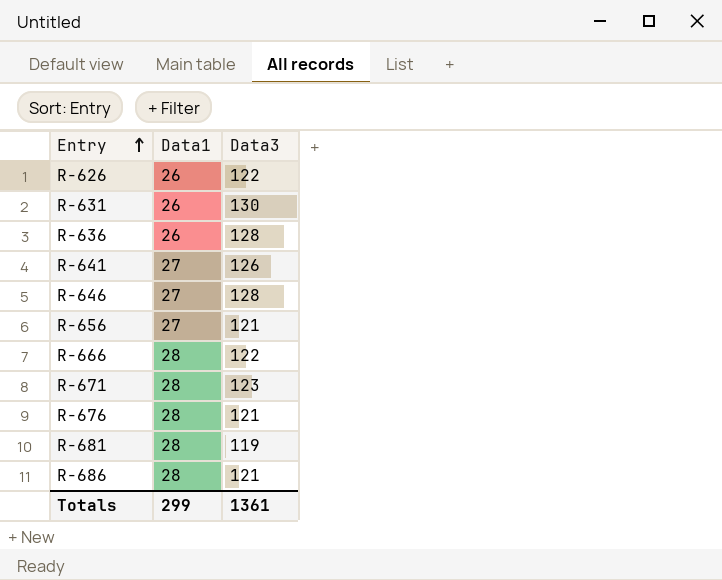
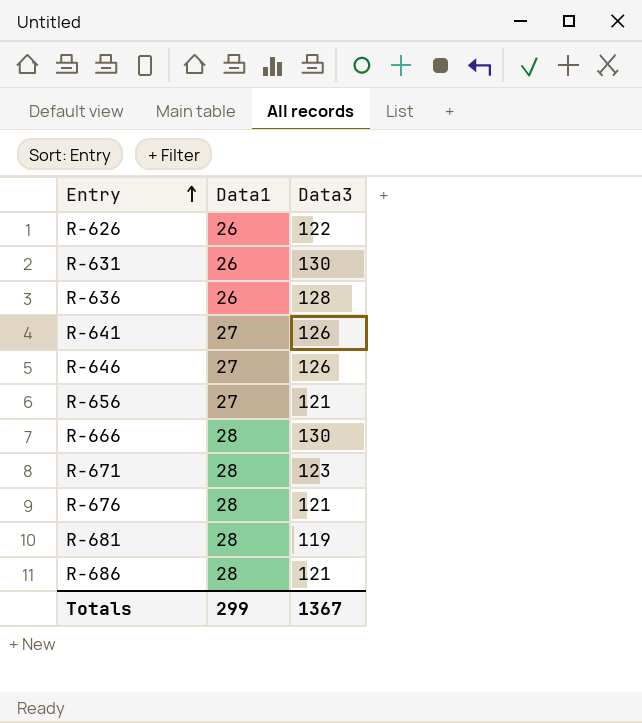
R-646 | Data3: 128 -> 126
R-666 | Data3: 122 -> 130
Totals | Data3: 1361 -> 1367

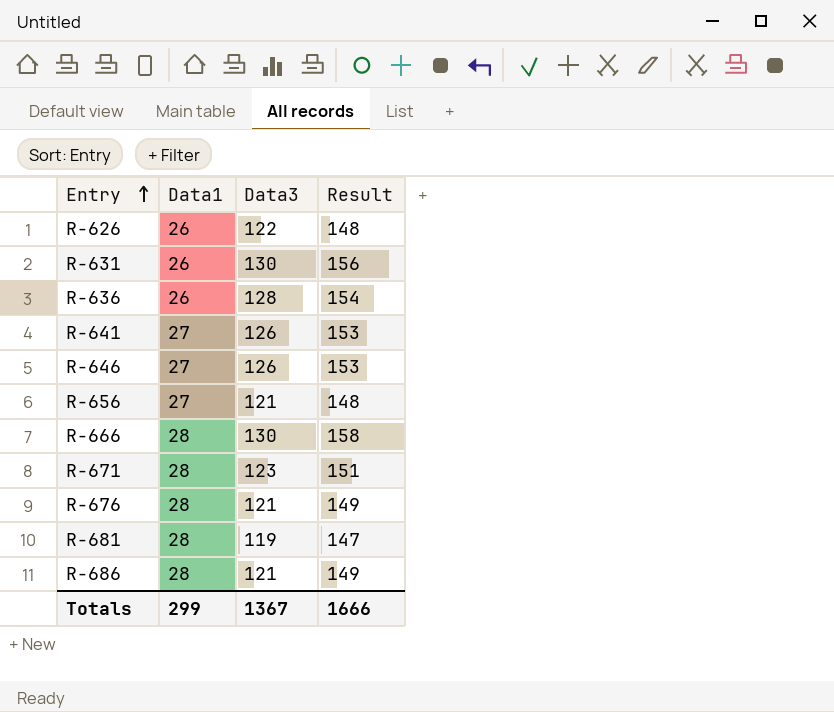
column Result | formula: none -> [Data1] + [Data3]

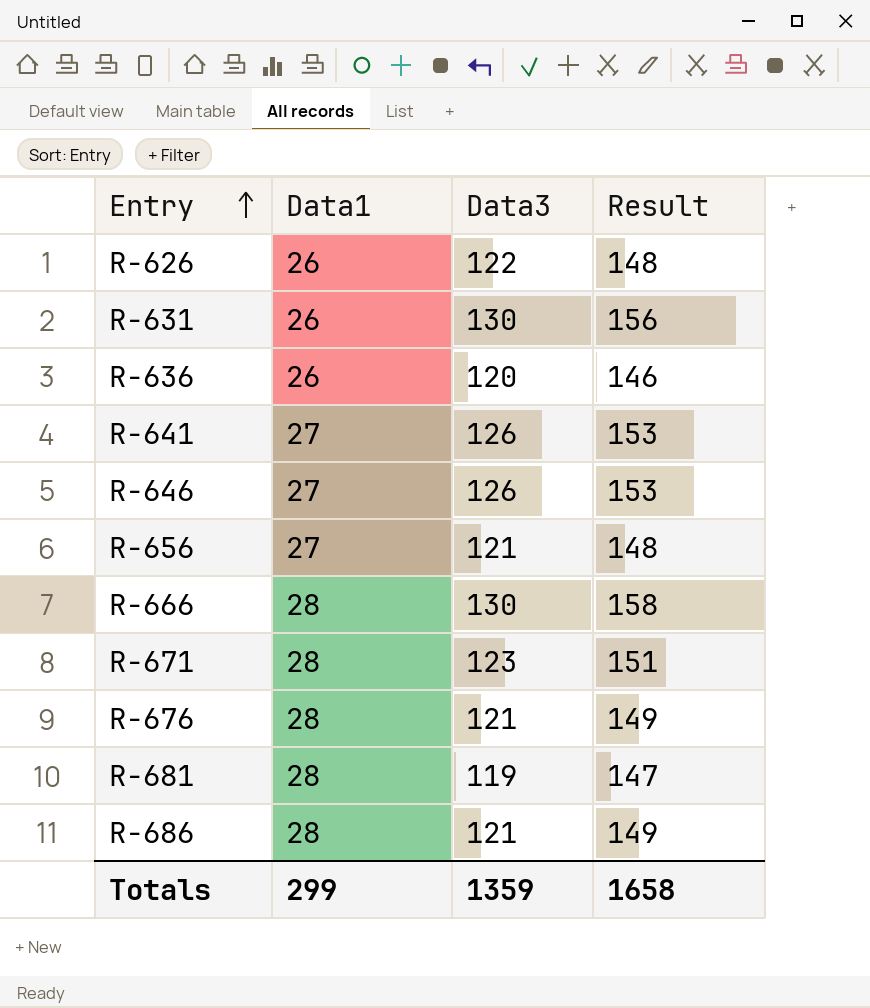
R-636 | Data3: 128 -> 120
R-636 | Result: 154 -> 146
Totals | Data3: 1367 -> 1359
Totals | Result: 1666 -> 1658

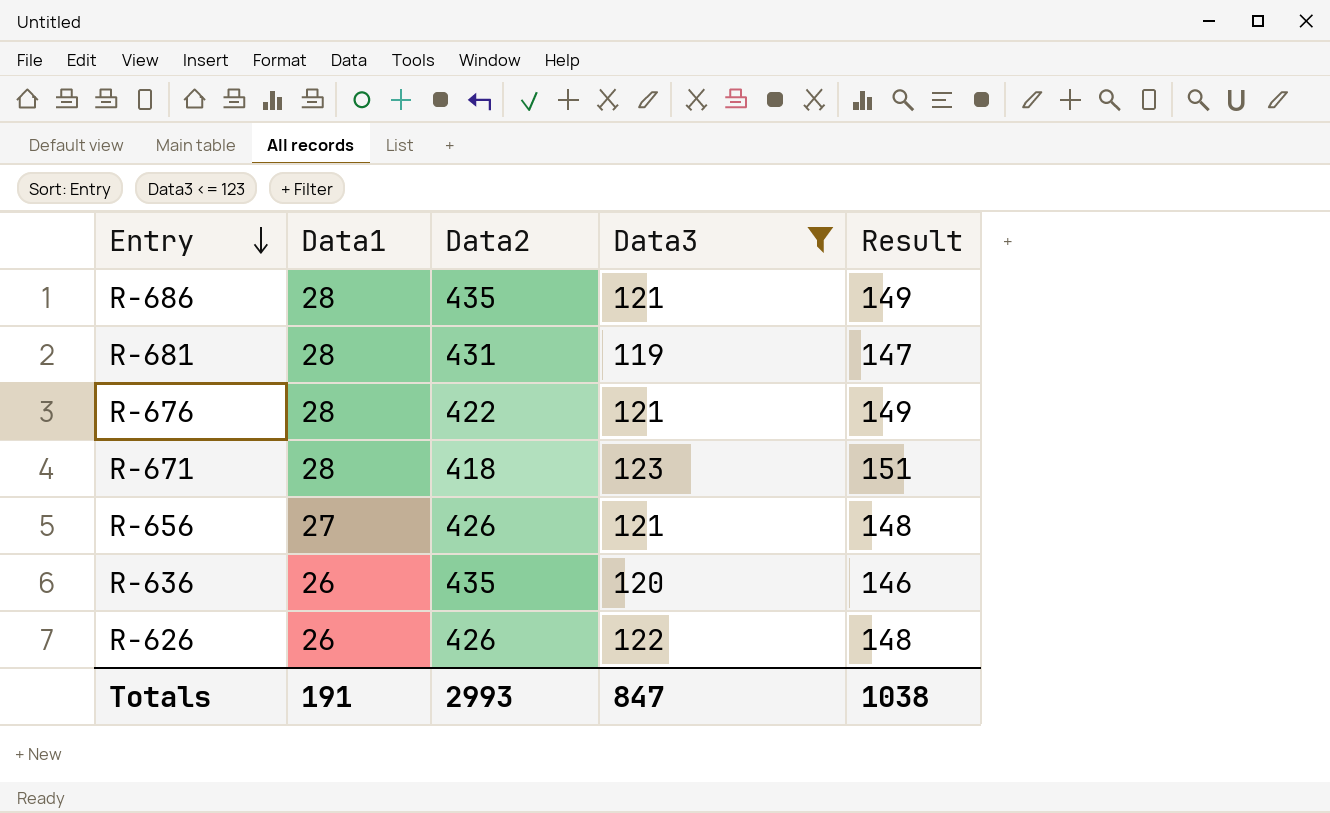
filter: none -> Data3 <= 123
row order: Entry ascending -> Entry descending
column Data2 | position: none -> 3
Totals | Data1: 299 -> 191
Totals | Data3: 1359 -> 847
Totals | Result: 1658 -> 1038

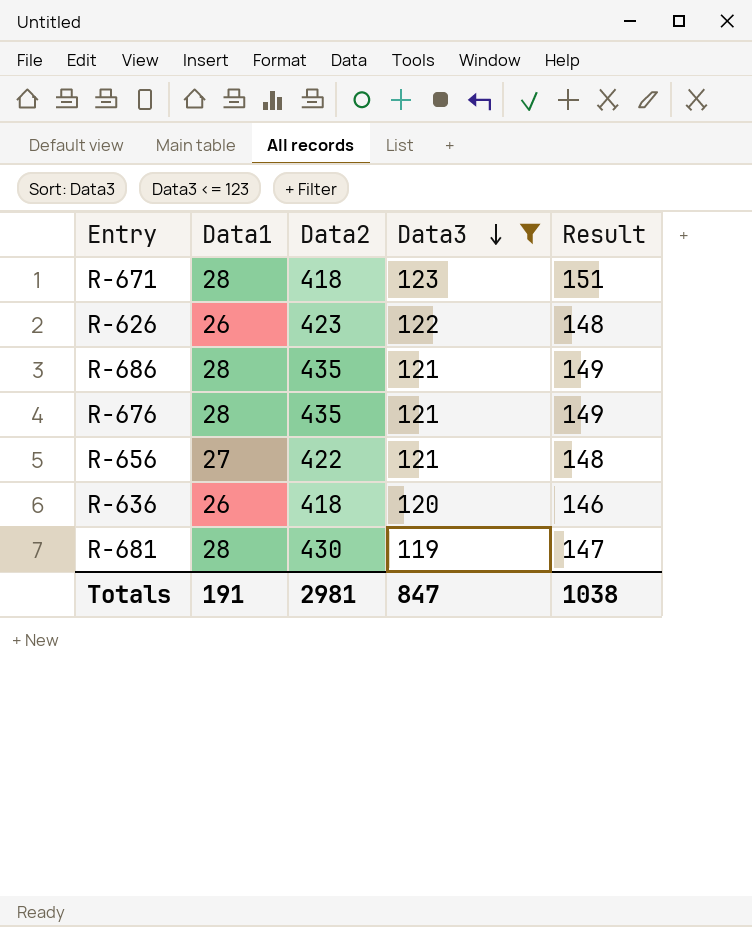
row order: Entry descending -> Data3 descending
R-626 | Data2: 426 -> 423
R-676 | Data2: 422 -> 435
R-656 | Data2: 426 -> 422
R-636 | Data2: 435 -> 418
R-681 | Data2: 431 -> 430
Totals | Data2: 2993 -> 2981

